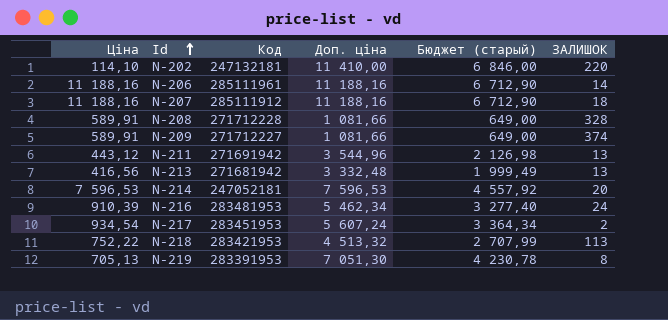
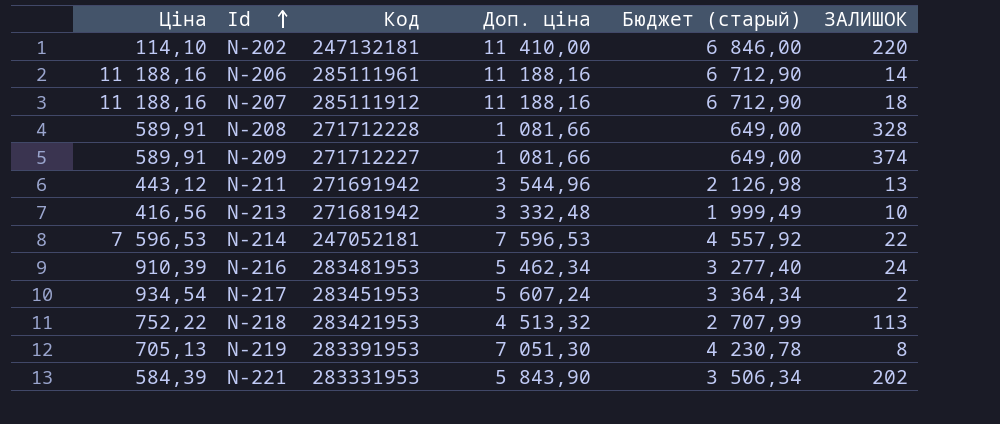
N-213 | ЗАЛИШОК: 13 -> 10
N-214 | ЗАЛИШОК: 20 -> 22
row N-221: none -> 584,39 | 283331953 | 5 843,90 | 3 506,34 | 202

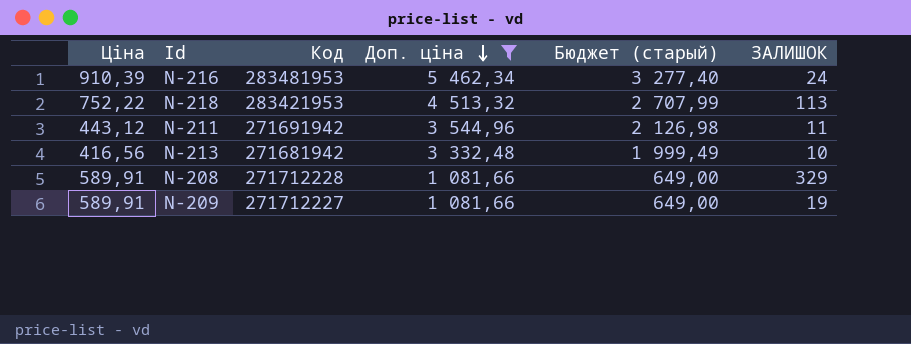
filter: none -> Доп. ціна <= 5 462,34
row order: Id ascending -> Доп. ціна descending
N-211 | ЗАЛИШОК: 13 -> 11
N-208 | ЗАЛИШОК: 328 -> 329
N-209 | ЗАЛИШОК: 374 -> 19

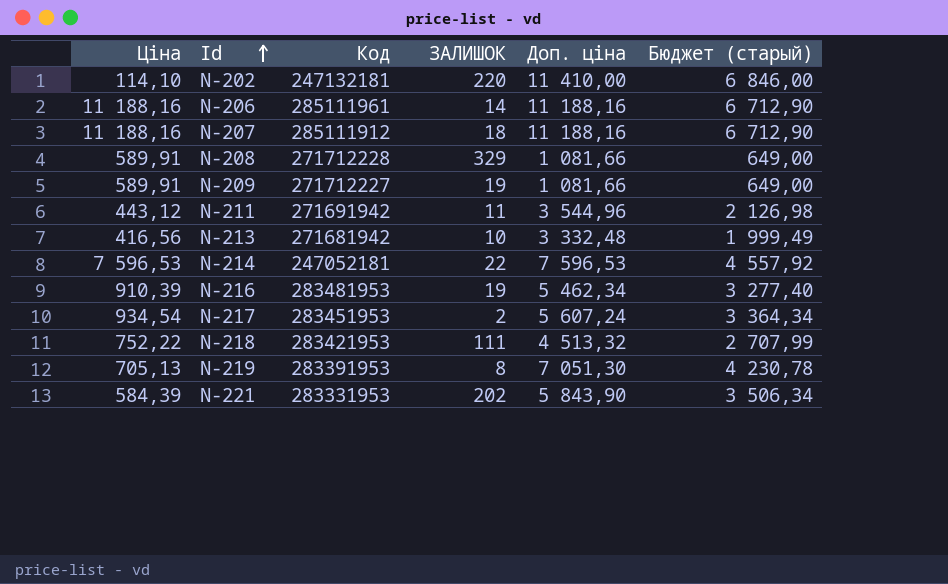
filter: Доп. ціна <= 5 462,34 -> none
row order: Доп. ціна descending -> Id ascending
column ЗАЛИШОК | position: 6 -> 4
N-216 | ЗАЛИШОК: 24 -> 19
N-218 | ЗАЛИШОК: 113 -> 111

